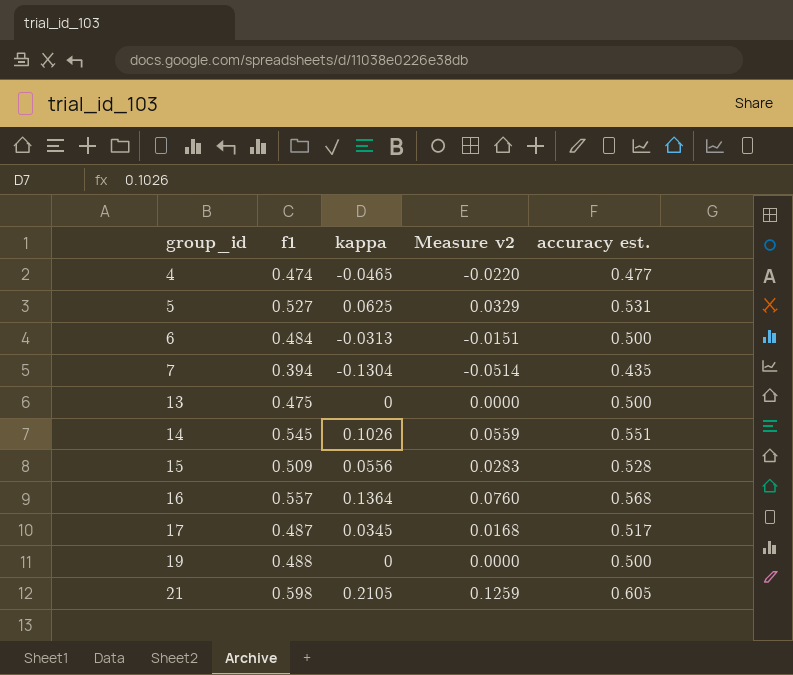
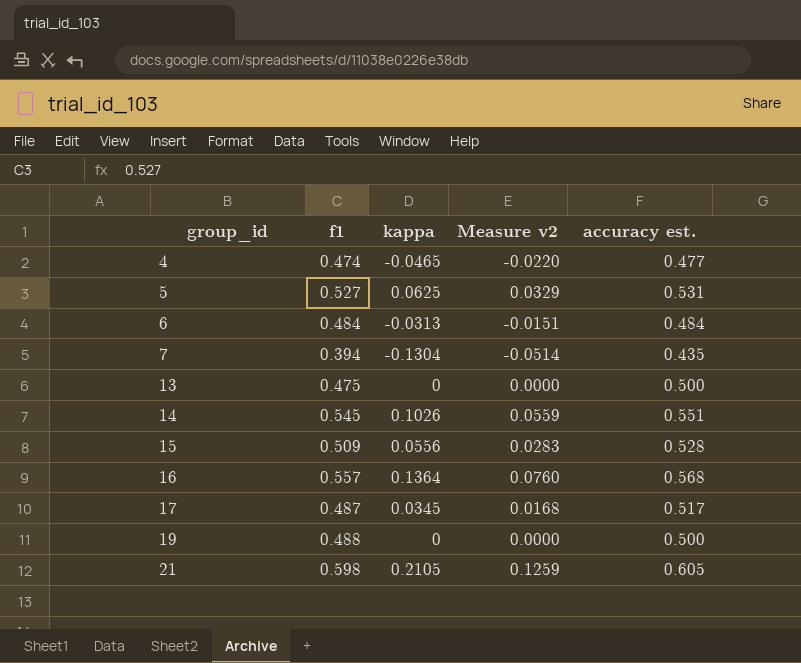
6 | accuracy est.: 0.500 -> 0.484

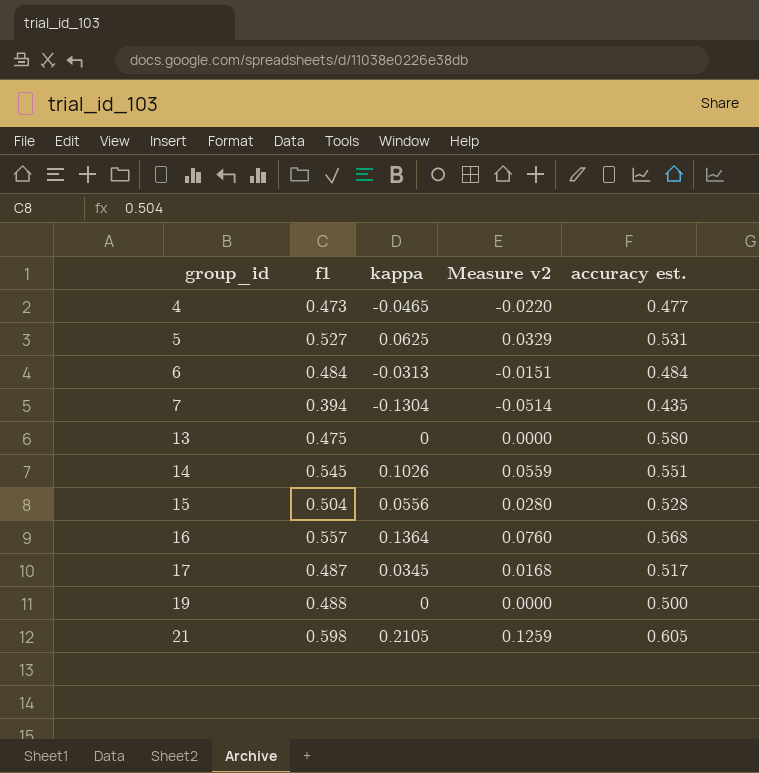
4 | f1: 0.474 -> 0.473
13 | accuracy est.: 0.500 -> 0.580
15 | f1: 0.509 -> 0.504
15 | Measure v2: 0.0283 -> 0.0280

